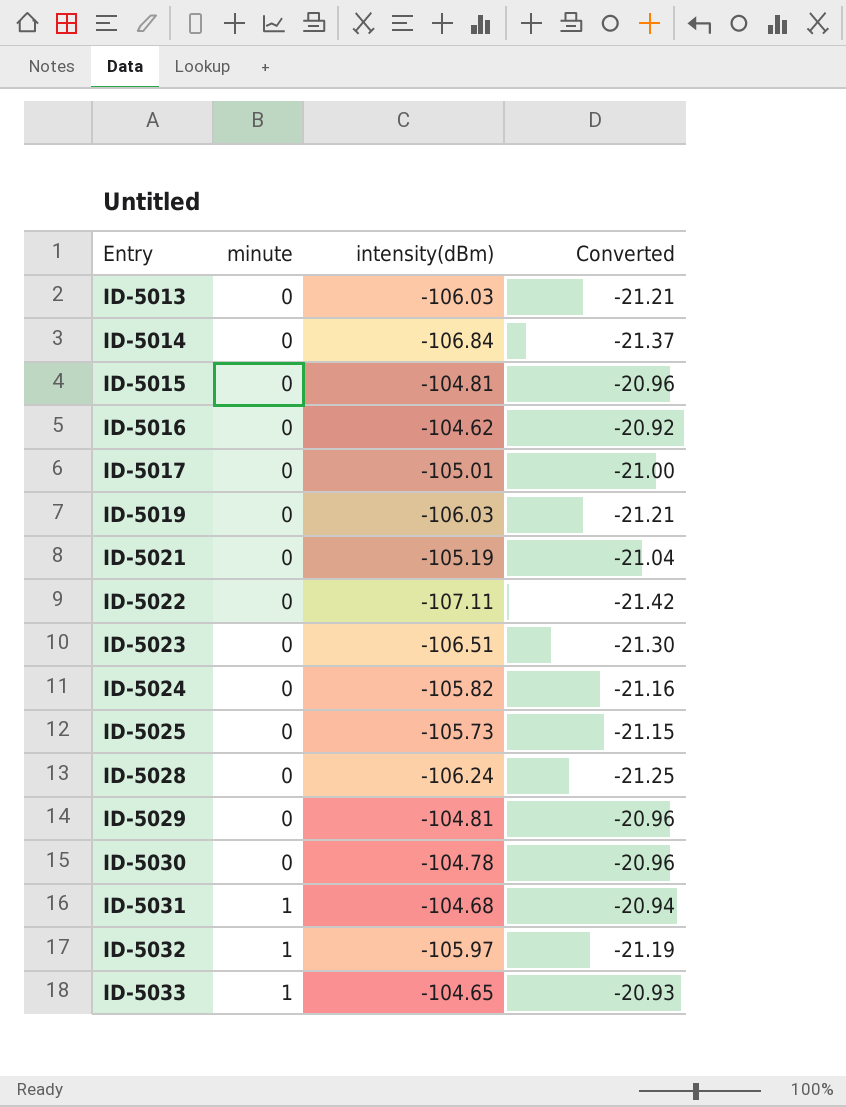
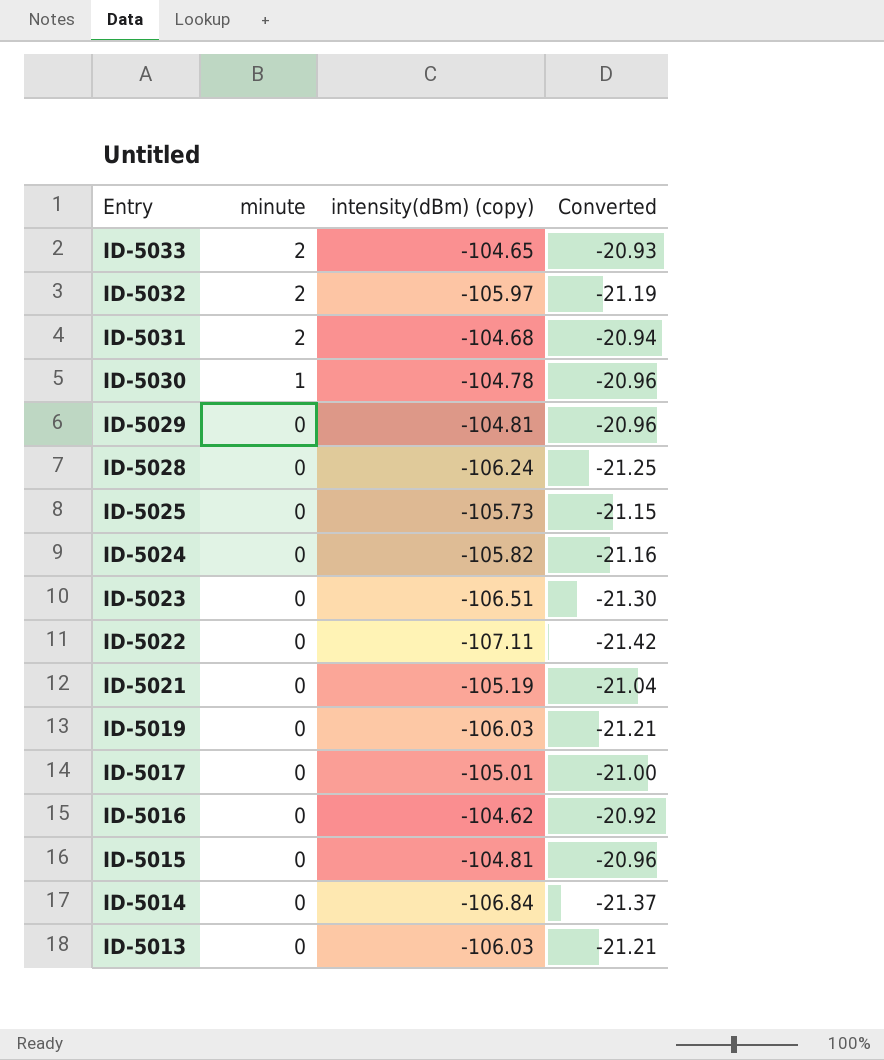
row order: Entry ascending -> Entry descending
column name: intensity(dBm) -> intensity(dBm) (copy)
ID-5033 | minute: 1 -> 2
ID-5032 | minute: 1 -> 2
ID-5031 | minute: 1 -> 2
ID-5030 | minute: 0 -> 1

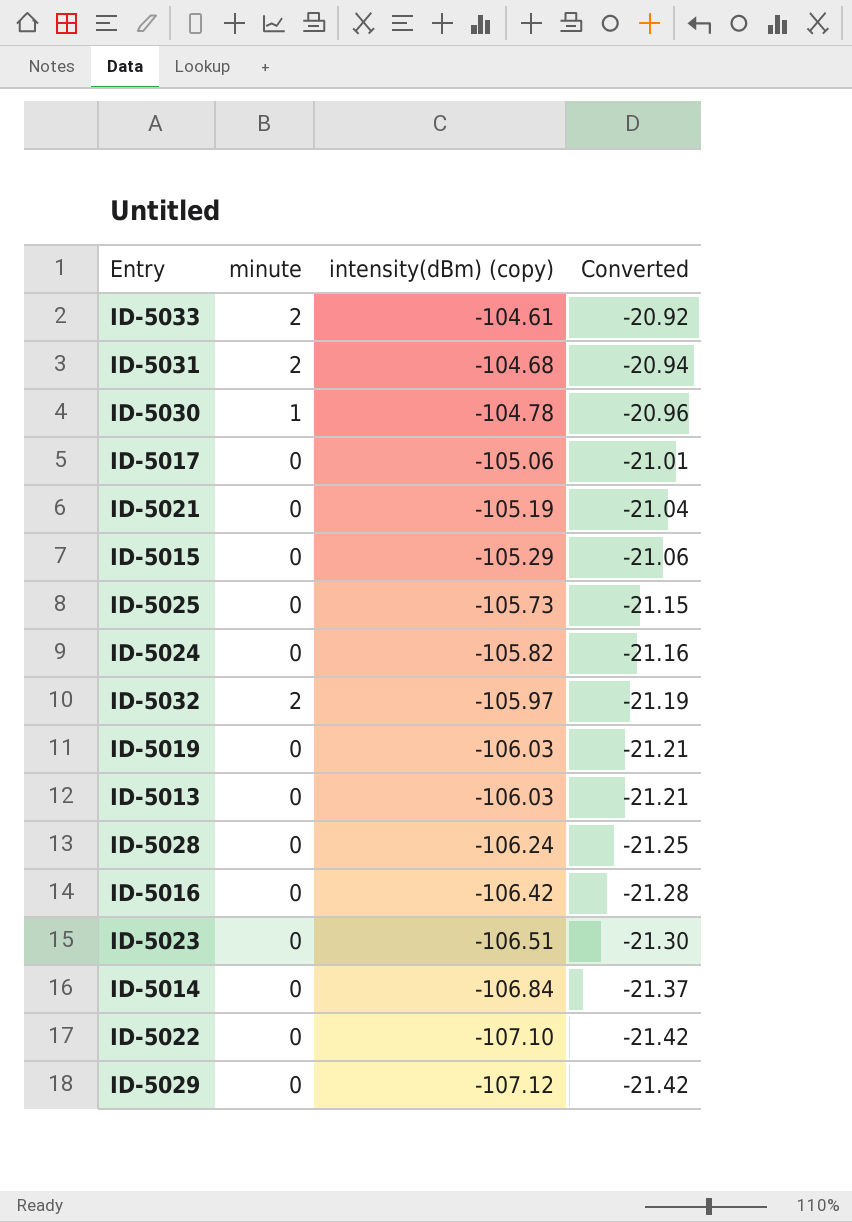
row order: Entry descending -> intensity(dBm) (copy) descending
ID-5033 | intensity(dBm) (copy): -104.65 -> -104.61
ID-5033 | Converted: -20.93 -> -20.92
ID-5017 | intensity(dBm) (copy): -105.01 -> -105.06
ID-5017 | Converted: -21.00 -> -21.01
ID-5015 | intensity(dBm) (copy): -104.81 -> -105.29
ID-5015 | Converted: -20.96 -> -21.06
ID-5016 | intensity(dBm) (copy): -104.62 -> -106.42
ID-5016 | Converted: -20.92 -> -21.28
ID-5022 | intensity(dBm) (copy): -107.11 -> -107.10
ID-5029 | intensity(dBm) (copy): -104.81 -> -107.12
ID-5029 | Converted: -20.96 -> -21.42

